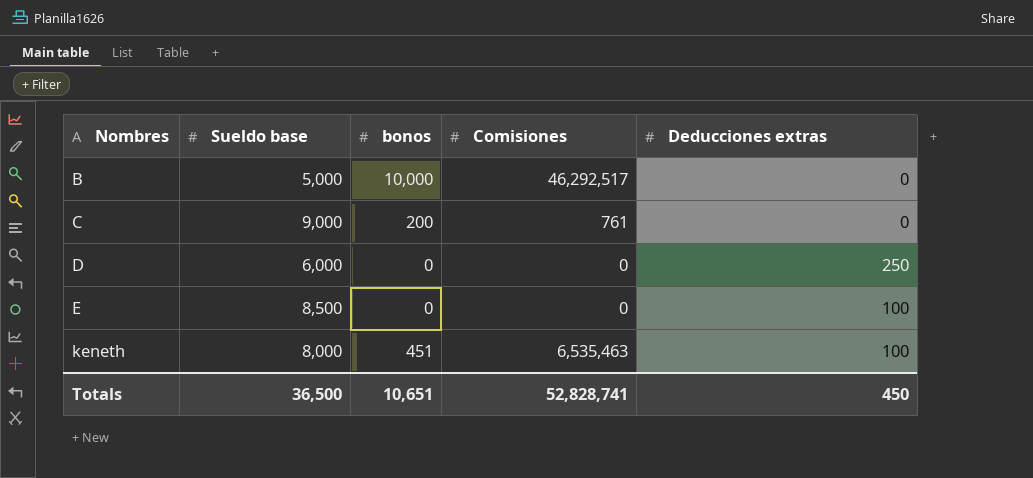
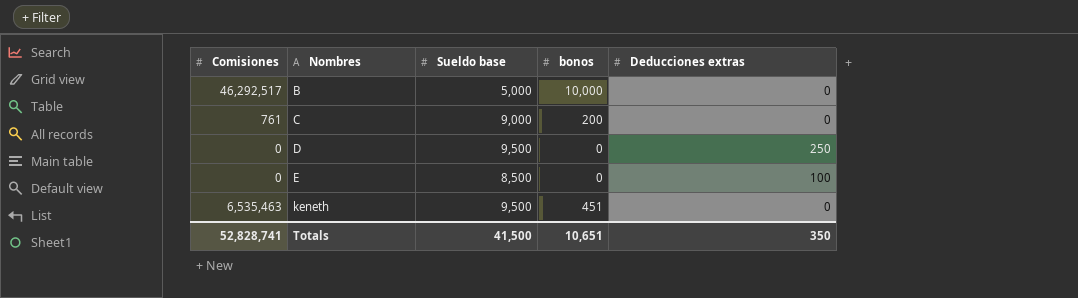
column Comisiones | position: 4 -> 1
D | Sueldo base: 6,000 -> 9,500
keneth | Sueldo base: 8,000 -> 9,500
keneth | Deducciones extras: 100 -> 0
Totals | Sueldo base: 36,500 -> 41,500
Totals | Deducciones extras: 450 -> 350

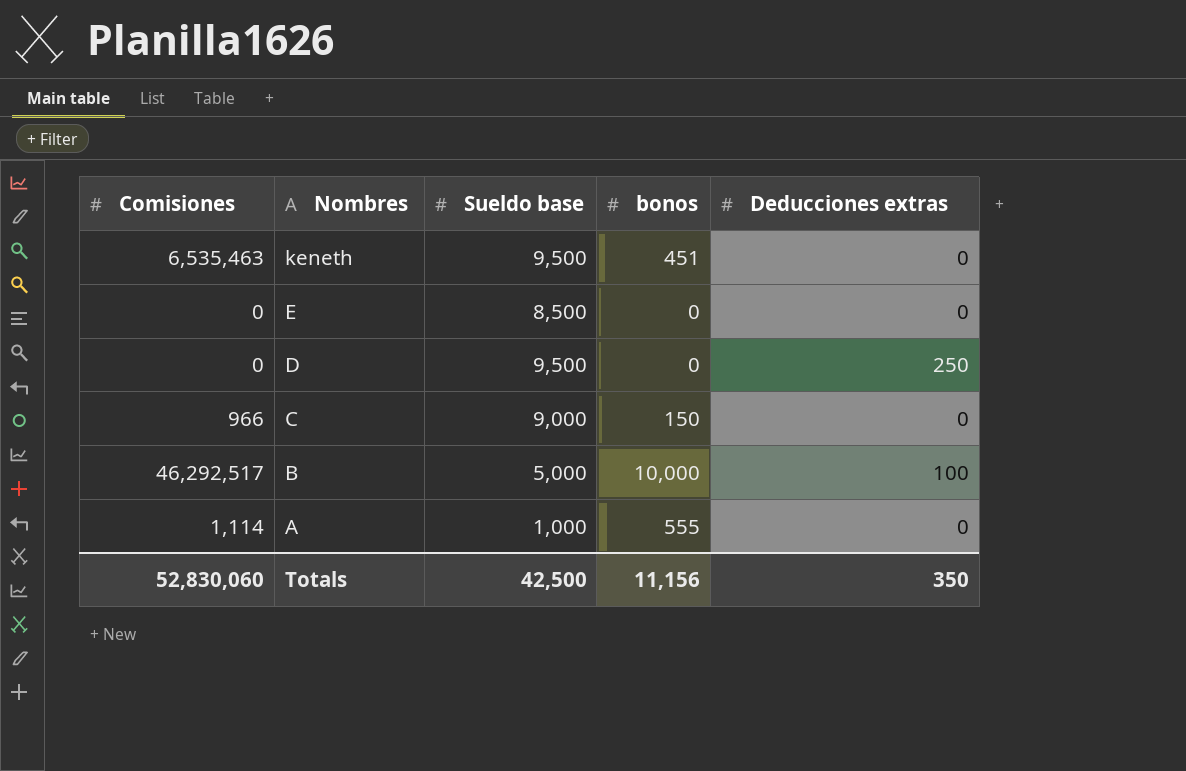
row order: Nombres ascending -> Nombres descending
E | Deducciones extras: 100 -> 0
C | Comisiones: 761 -> 966
C | bonos: 200 -> 150
B | Deducciones extras: 0 -> 100
row A: none -> 1,114 | 1,000 | 555 | 0
Totals | Comisiones: 52,828,741 -> 52,830,060
Totals | Sueldo base: 41,500 -> 42,500
Totals | bonos: 10,651 -> 11,156

